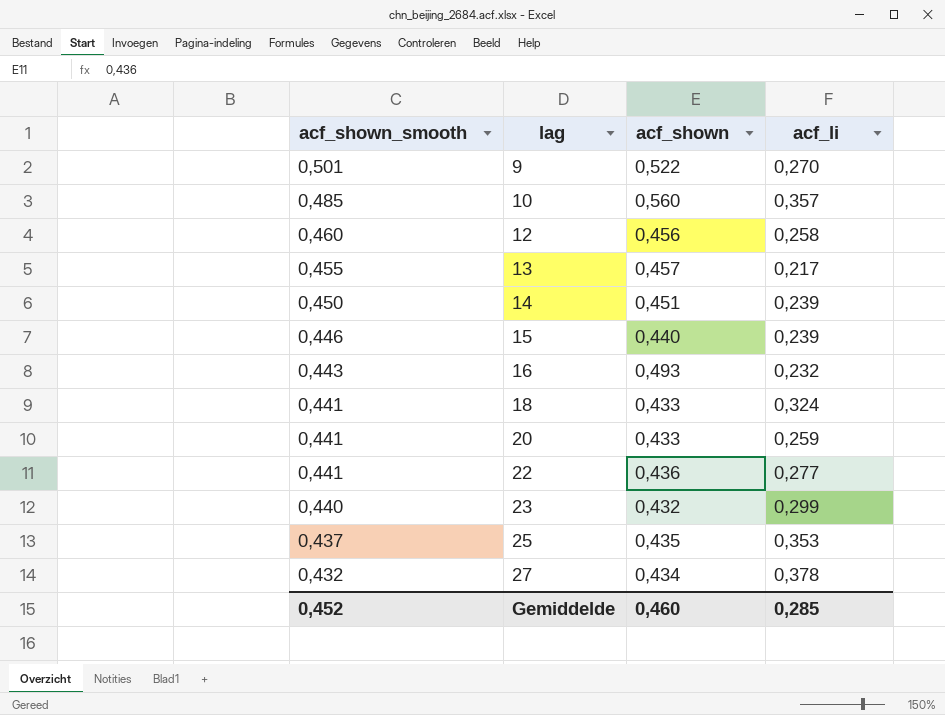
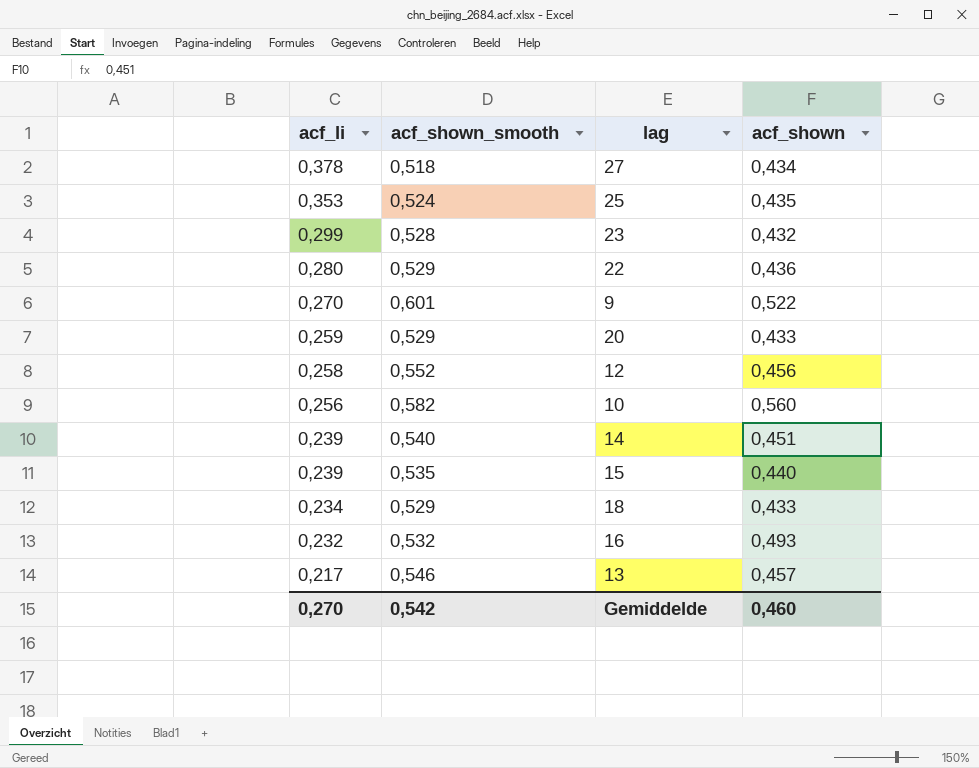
row order: acf_shown_smooth descending -> acf_li descending
column acf_li | position: 4 -> 1
27 | acf_shown_smooth: 0,432 -> 0,518
25 | acf_shown_smooth: 0,437 -> 0,524
23 | acf_shown_smooth: 0,440 -> 0,528
22 | acf_li: 0,277 -> 0,280
22 | acf_shown_smooth: 0,441 -> 0,529
9 | acf_shown_smooth: 0,501 -> 0,601
20 | acf_shown_smooth: 0,441 -> 0,529
12 | acf_shown_smooth: 0,460 -> 0,552
10 | acf_li: 0,357 -> 0,256
10 | acf_shown_smooth: 0,485 -> 0,582
14 | acf_shown_smooth: 0,450 -> 0,540
15 | acf_shown_smooth: 0,446 -> 0,535
18 | acf_li: 0,324 -> 0,234
18 | acf_shown_smooth: 0,441 -> 0,529
16 | acf_shown_smooth: 0,443 -> 0,532
13 | acf_shown_smooth: 0,455 -> 0,546
Gemiddelde | acf_li: 0,285 -> 0,270
Gemiddelde | acf_shown_smooth: 0,452 -> 0,542

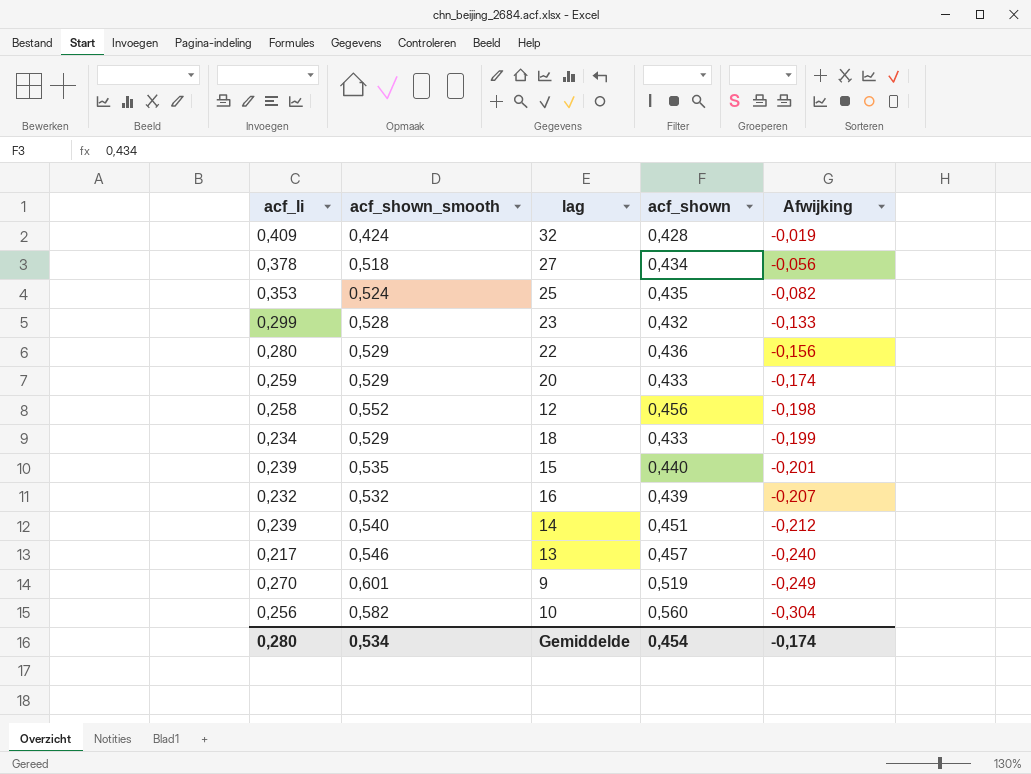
row order: acf_li descending -> Afwijking descending
column Afwijking | formula: none -> [acf_li] - [acf_shown]
row 32: none -> 0,409 | 0,424 | 0,428 | -0,019
16 | acf_shown: 0,493 -> 0,439
9 | acf_shown: 0,522 -> 0,519
Gemiddelde | acf_li: 0,270 -> 0,280
Gemiddelde | acf_shown_smooth: 0,542 -> 0,534
Gemiddelde | acf_shown: 0,460 -> 0,454

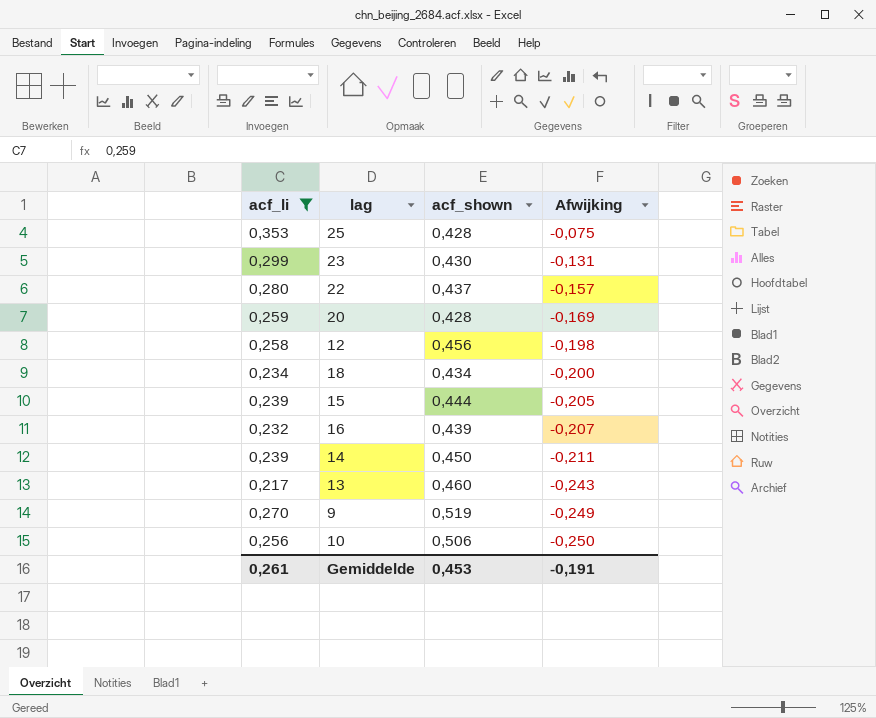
filter: none -> acf_li <= 0,353
column acf_shown_smooth | position: 2 -> none
25 | acf_shown: 0,435 -> 0,428
25 | Afwijking: -0,082 -> -0,075
23 | acf_shown: 0,432 -> 0,430
23 | Afwijking: -0,133 -> -0,131
22 | acf_shown: 0,436 -> 0,437
22 | Afwijking: -0,156 -> -0,157
20 | acf_shown: 0,433 -> 0,428
20 | Afwijking: -0,174 -> -0,169
18 | acf_shown: 0,433 -> 0,434
18 | Afwijking: -0,199 -> -0,200
15 | acf_shown: 0,440 -> 0,444
15 | Afwijking: -0,201 -> -0,205
14 | acf_shown: 0,451 -> 0,450
14 | Afwijking: -0,212 -> -0,211
13 | acf_shown: 0,457 -> 0,460
13 | Afwijking: -0,240 -> -0,243
10 | acf_shown: 0,560 -> 0,506
10 | Afwijking: -0,304 -> -0,250
Gemiddelde | acf_li: 0,280 -> 0,261
Gemiddelde | acf_shown: 0,454 -> 0,453
Gemiddelde | Afwijking: -0,174 -> -0,191

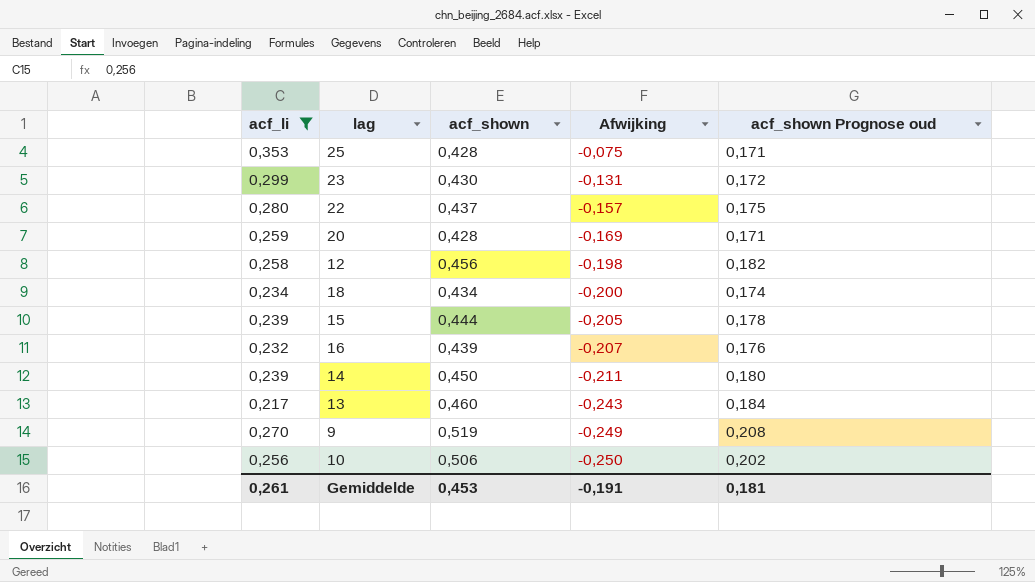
column acf_shown Prognose oud | formula: none -> [acf_shown] * 0,4

